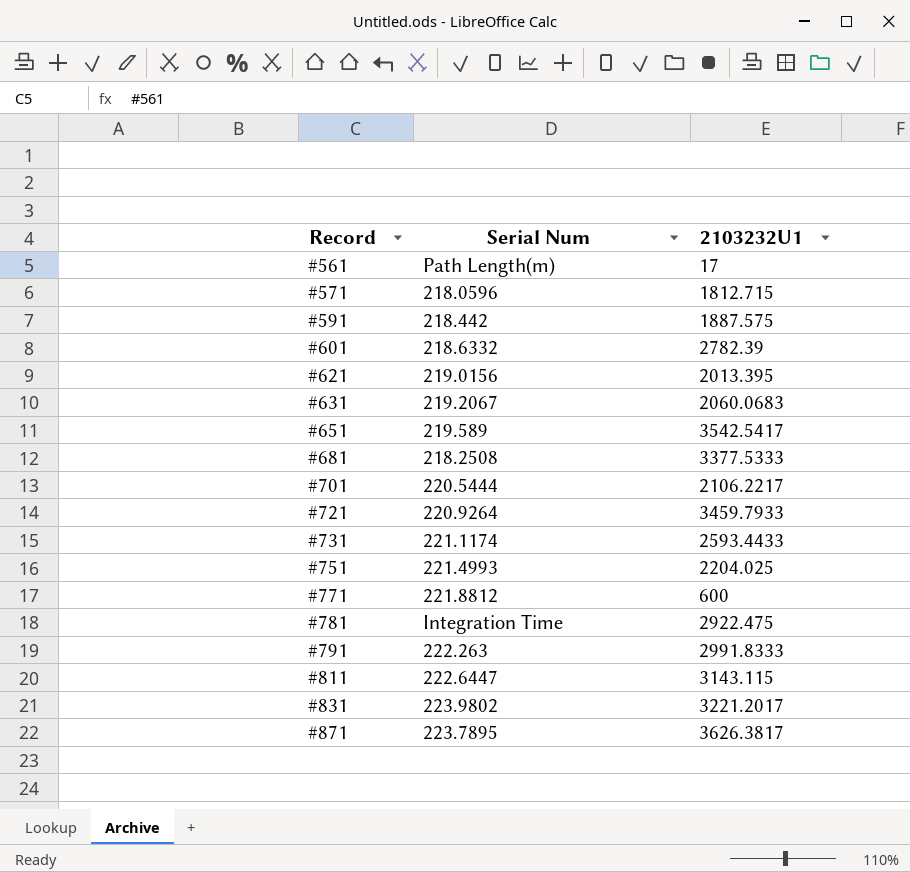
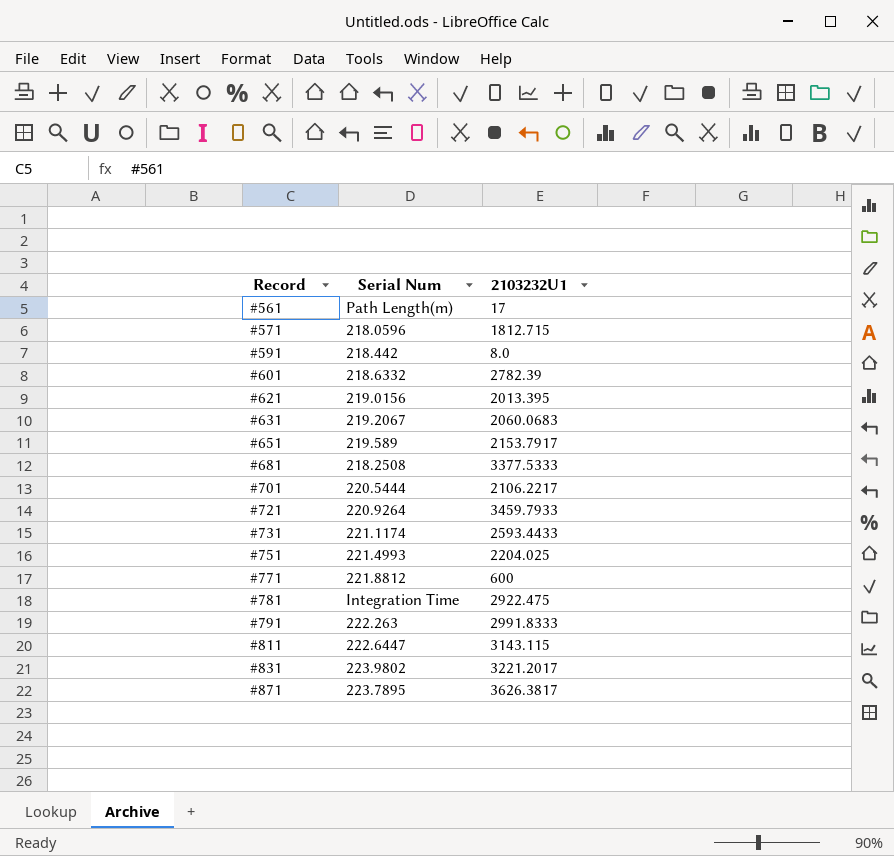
#591 | 2103232U1: 1887.575 -> 8.0
#651 | 2103232U1: 3542.5417 -> 2153.7917

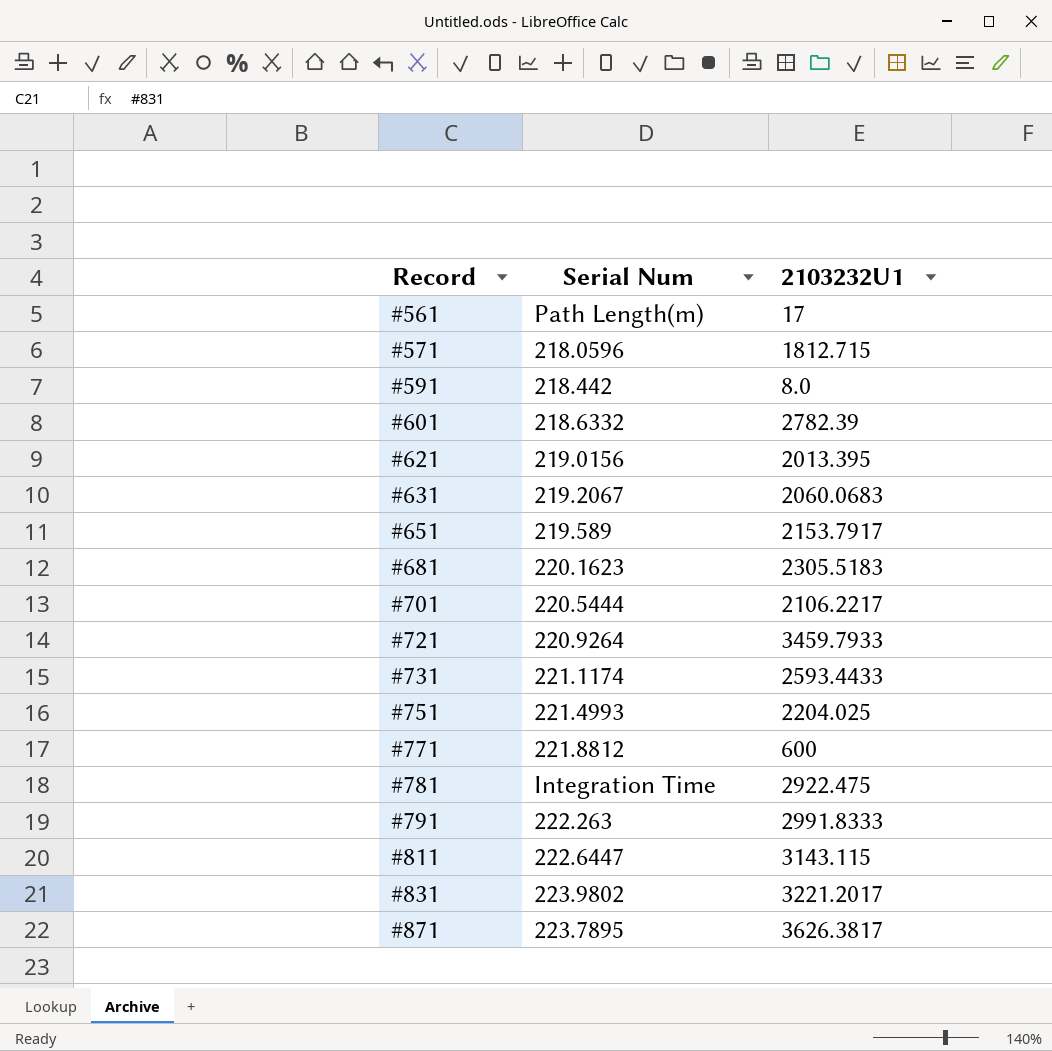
#681 | Serial Num: 218.2508 -> 220.1623
#681 | 2103232U1: 3377.5333 -> 2305.5183

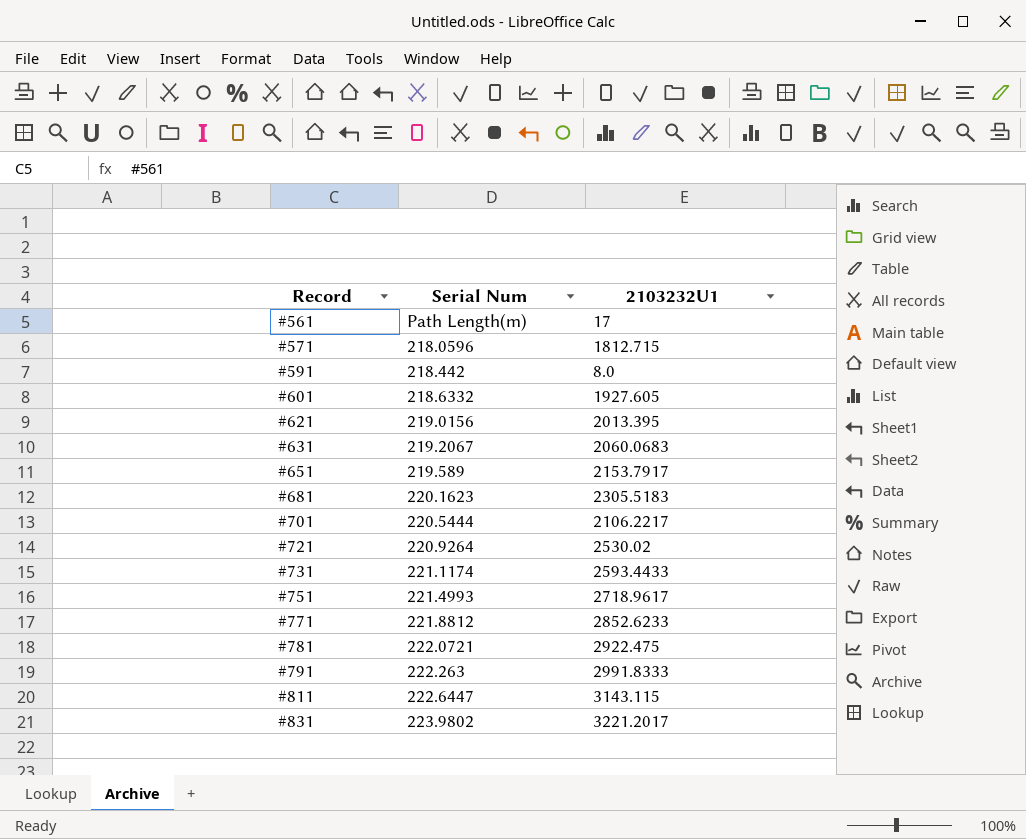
row #871: 223.7895 | 3626.3817 -> none
#601 | 2103232U1: 2782.39 -> 1927.605
#721 | 2103232U1: 3459.7933 -> 2530.02
#751 | 2103232U1: 2204.025 -> 2718.9617
#771 | 2103232U1: 600 -> 2852.6233
#781 | Serial Num: Integration Time -> 222.0721

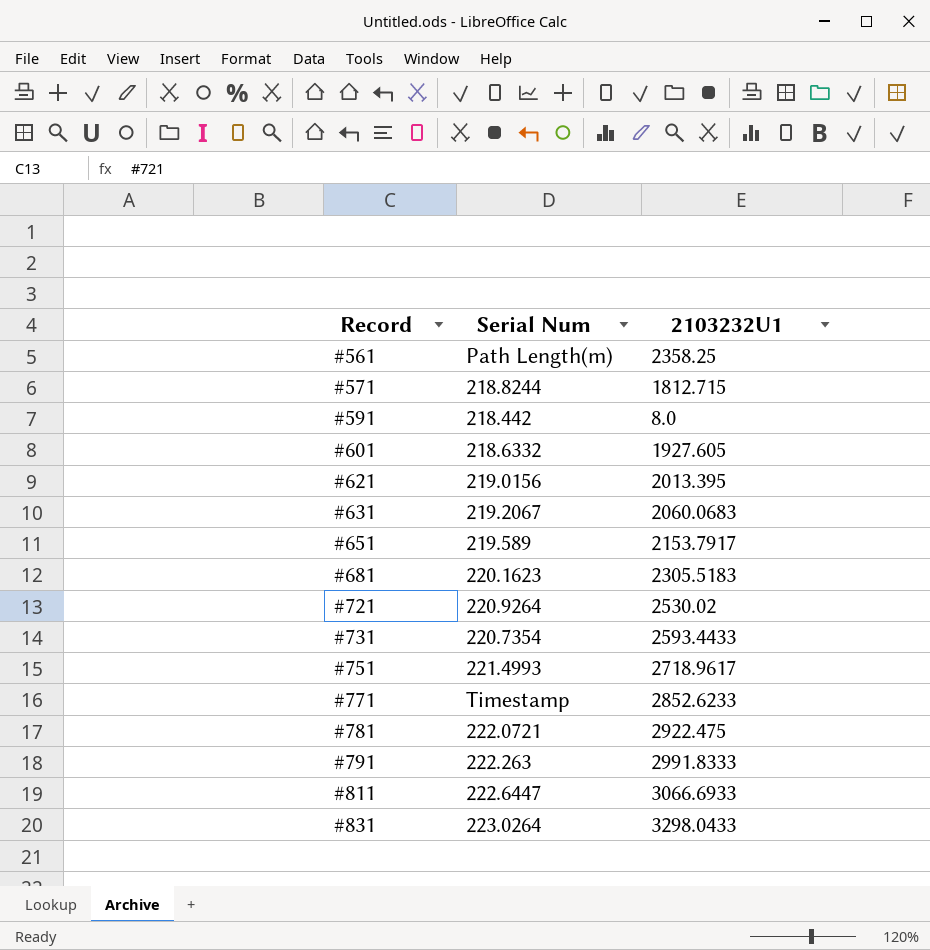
row #701: 220.5444 | 2106.2217 -> none
#561 | 2103232U1: 17 -> 2358.25
#571 | Serial Num: 218.0596 -> 218.8244
#731 | Serial Num: 221.1174 -> 220.7354
#771 | Serial Num: 221.8812 -> Timestamp
#811 | 2103232U1: 3143.115 -> 3066.6933
#831 | Serial Num: 223.9802 -> 223.0264
#831 | 2103232U1: 3221.2017 -> 3298.0433

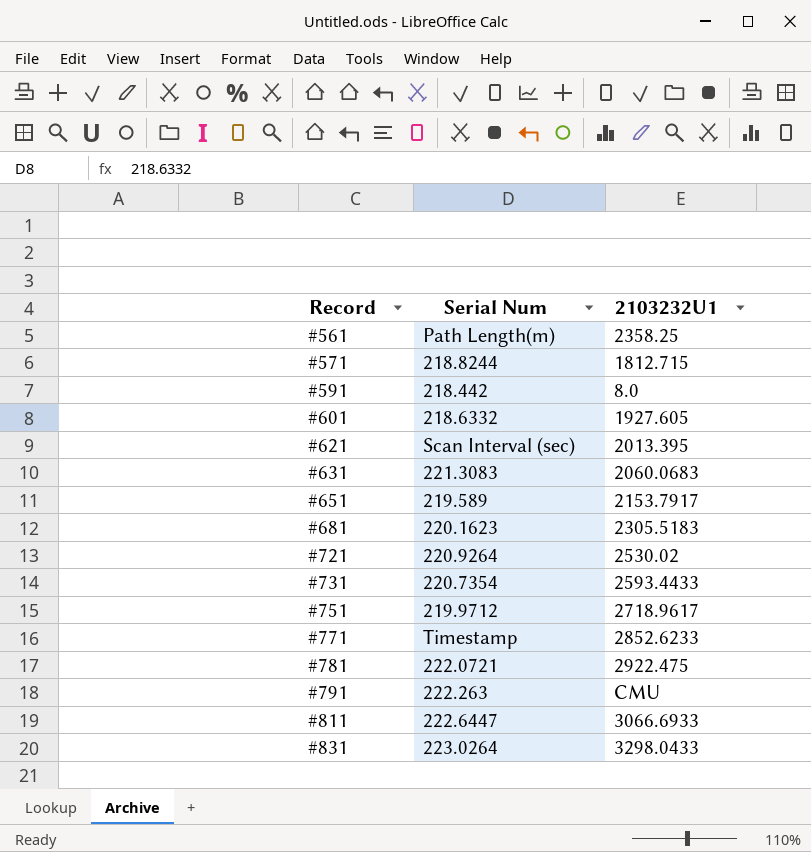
#621 | Serial Num: 219.0156 -> Scan Interval (sec)
#631 | Serial Num: 219.2067 -> 221.3083
#751 | Serial Num: 221.4993 -> 219.9712
#791 | 2103232U1: 2991.8333 -> CMU

